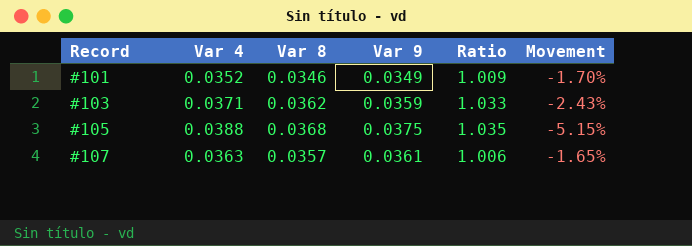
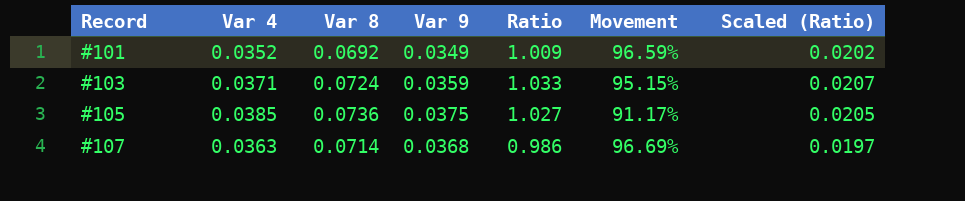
column Scaled (Ratio) | formula: none -> [Ratio] * 0.02
#101 | Var 8: 0.0346 -> 0.0692
#101 | Movement: -1.70% -> 96.59%
#103 | Var 8: 0.0362 -> 0.0724
#103 | Movement: -2.43% -> 95.15%
#105 | Var 4: 0.0388 -> 0.0385
#105 | Var 8: 0.0368 -> 0.0736
#105 | Ratio: 1.035 -> 1.027
#105 | Movement: -5.15% -> 91.17%
#107 | Var 8: 0.0357 -> 0.0714
#107 | Var 9: 0.0361 -> 0.0368
#107 | Ratio: 1.006 -> 0.986
#107 | Movement: -1.65% -> 96.69%

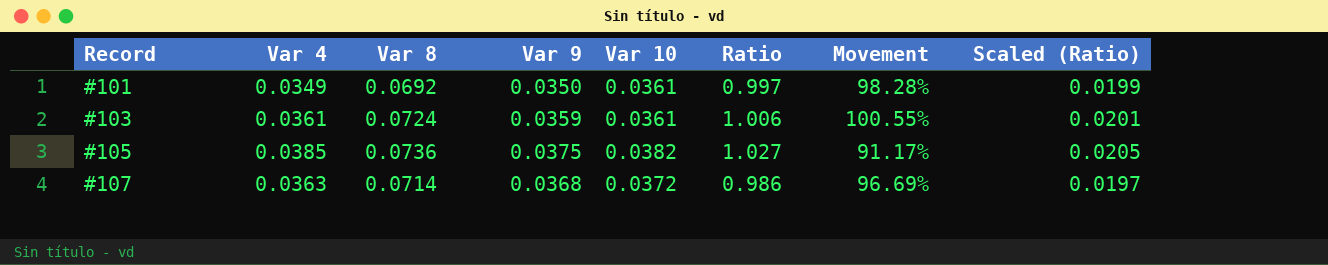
column Var 10 | position: none -> 5
#101 | Var 4: 0.0352 -> 0.0349
#101 | Var 9: 0.0349 -> 0.0350
#101 | Ratio: 1.009 -> 0.997
#101 | Movement: 96.59% -> 98.28%
#101 | Scaled (Ratio): 0.0202 -> 0.0199
#103 | Var 4: 0.0371 -> 0.0361
#103 | Ratio: 1.033 -> 1.006
#103 | Movement: 95.15% -> 100.55%
#103 | Scaled (Ratio): 0.0207 -> 0.0201

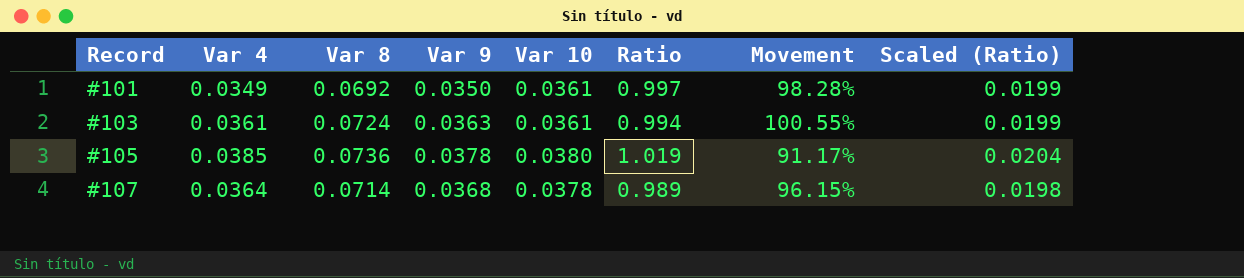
#103 | Var 9: 0.0359 -> 0.0363
#103 | Ratio: 1.006 -> 0.994
#103 | Scaled (Ratio): 0.0201 -> 0.0199
#105 | Var 9: 0.0375 -> 0.0378
#105 | Var 10: 0.0382 -> 0.0380
#105 | Ratio: 1.027 -> 1.019
#105 | Scaled (Ratio): 0.0205 -> 0.0204
#107 | Var 4: 0.0363 -> 0.0364
#107 | Var 10: 0.0372 -> 0.0378
#107 | Ratio: 0.986 -> 0.989
#107 | Movement: 96.69% -> 96.15%
#107 | Scaled (Ratio): 0.0197 -> 0.0198

